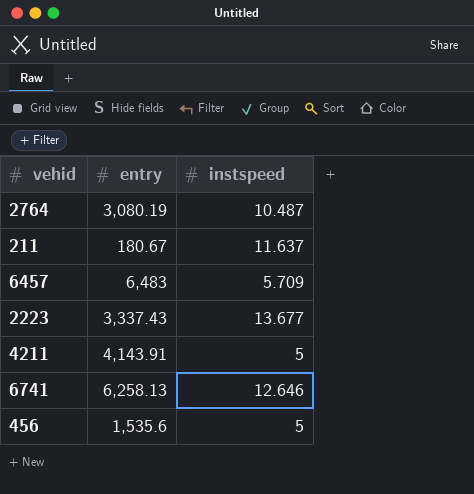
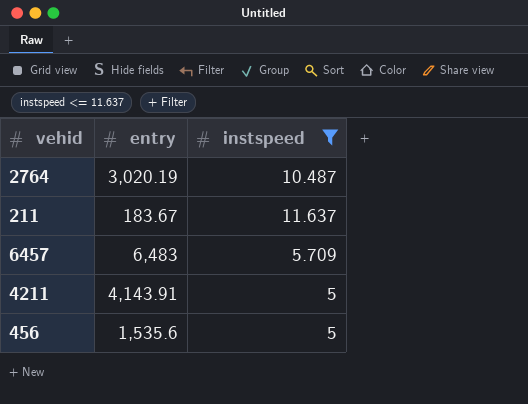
filter: none -> instspeed <= 11.637
2764 | entry: 3,080.19 -> 3,020.19
211 | entry: 180.67 -> 183.67

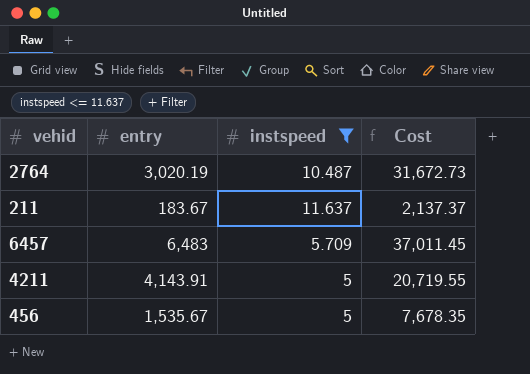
column Cost | formula: none -> [entry] * [instspeed]
456 | entry: 1,535.6 -> 1,535.67

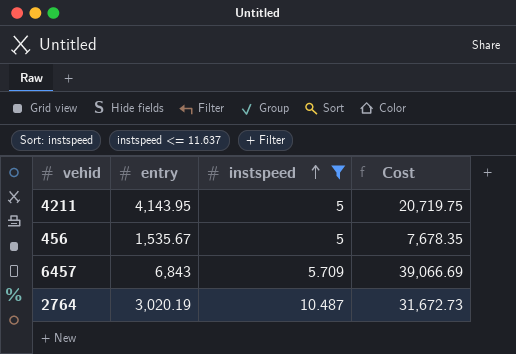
row order: none -> instspeed ascending
row 211: 183.67 | 11.637 | 2,137.37 -> none
4211 | entry: 4,143.91 -> 4,143.95
4211 | Cost: 20,719.55 -> 20,719.75
6457 | entry: 6,483 -> 6,843
6457 | Cost: 37,011.45 -> 39,066.69

